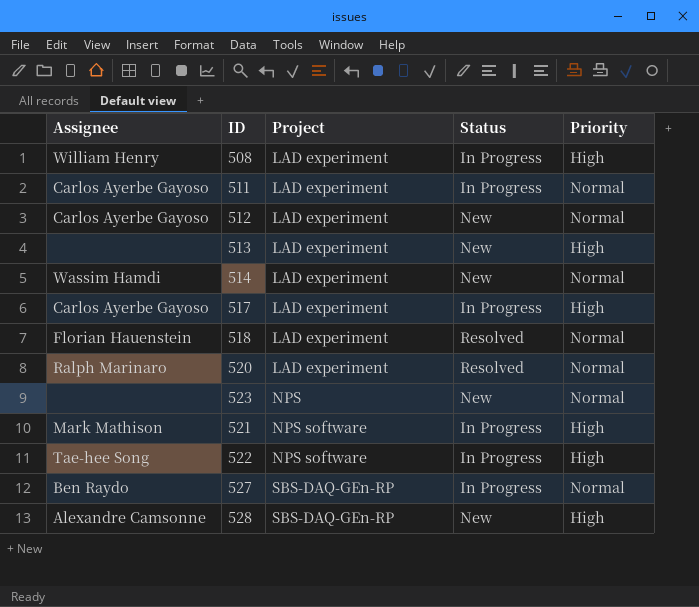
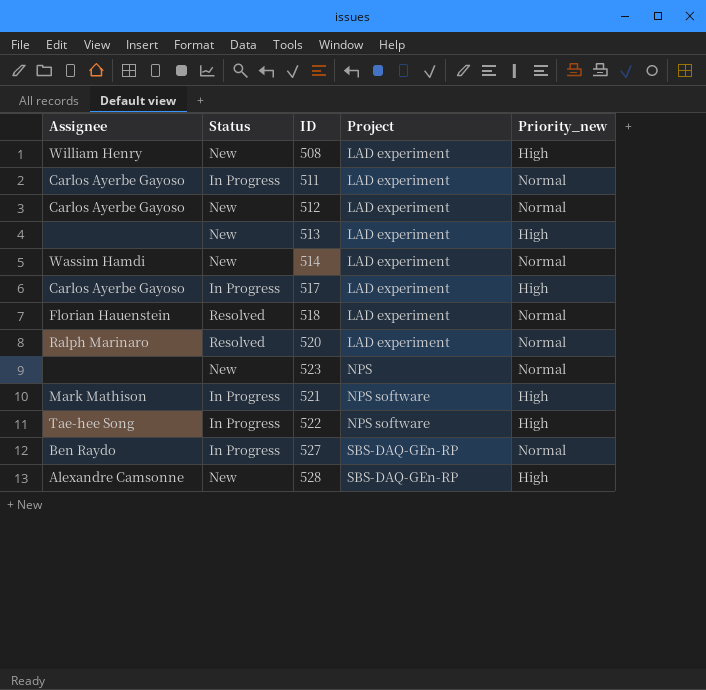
column Status | position: 4 -> 2
column name: Priority -> Priority_new
508 | Status: In Progress -> New

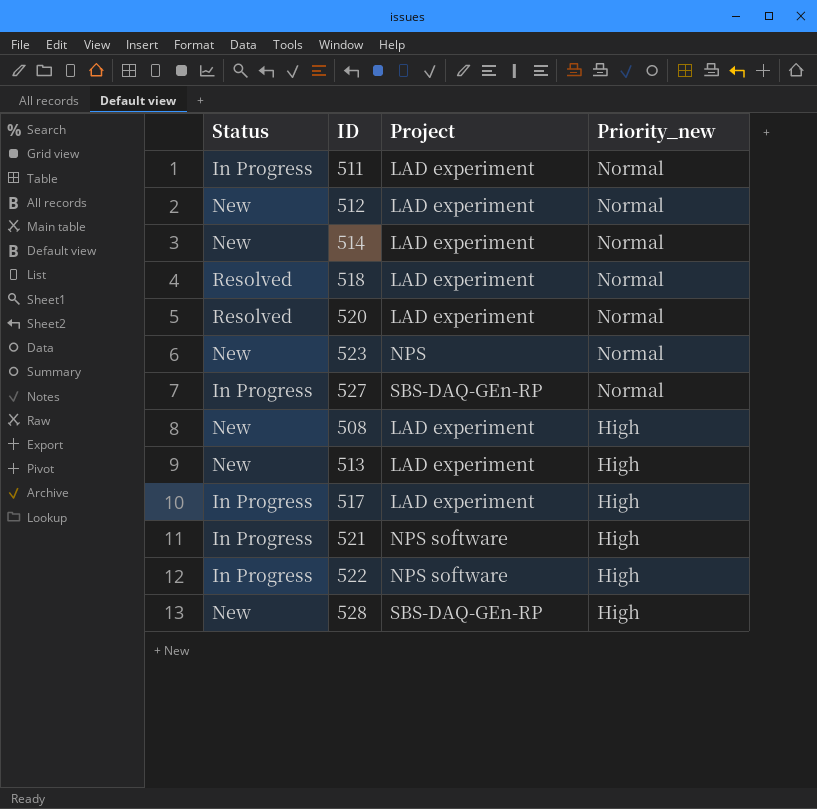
row order: Project ascending -> Priority_new descending
column Assignee | position: 1 -> none

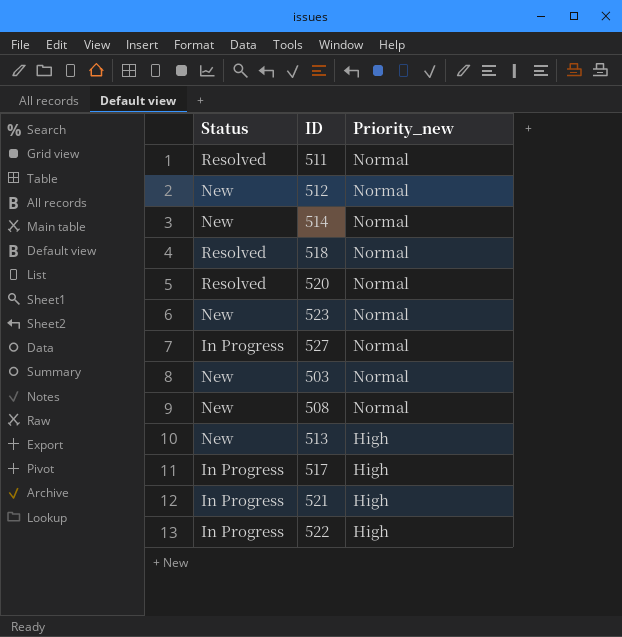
column Project | position: 3 -> none
row 528: New | SBS-DAQ-GEn-RP | High -> none
511 | Status: In Progress -> Resolved
row 503: none -> New | Normal
508 | Priority_new: High -> Normal

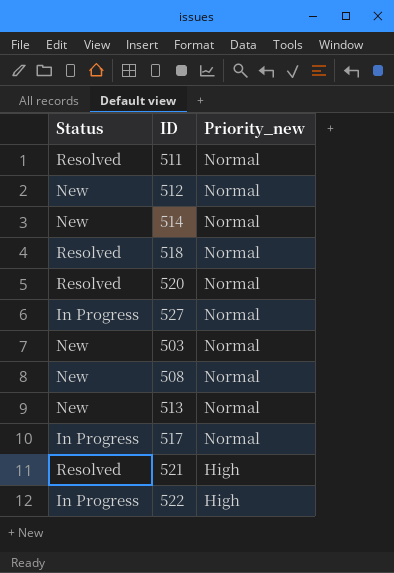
row 523: New | Normal -> none
513 | Priority_new: High -> Normal
517 | Priority_new: High -> Normal
521 | Status: In Progress -> Resolved

